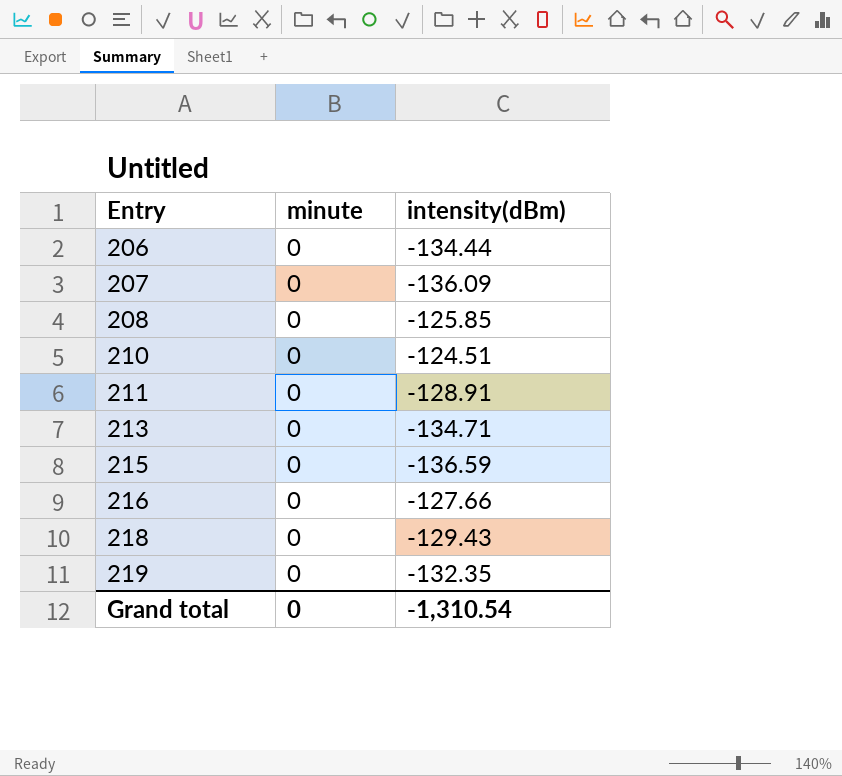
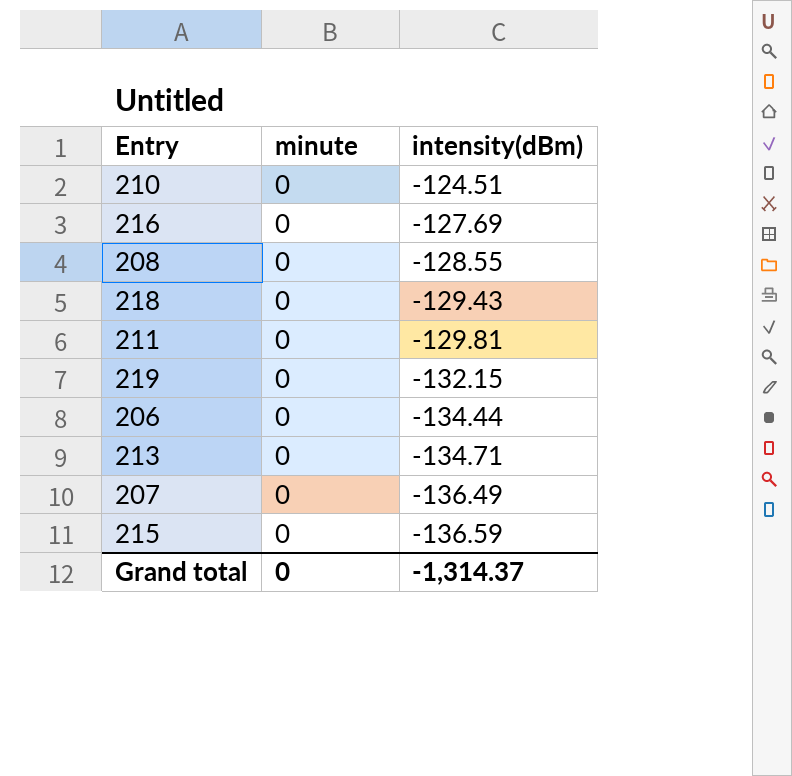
row order: Entry ascending -> intensity(dBm) descending
216 | intensity(dBm): -127.66 -> -127.69
208 | intensity(dBm): -125.85 -> -128.55
211 | intensity(dBm): -128.91 -> -129.81
219 | intensity(dBm): -132.35 -> -132.15
207 | intensity(dBm): -136.09 -> -136.49
Grand total | intensity(dBm): -1,310.54 -> -1,314.37

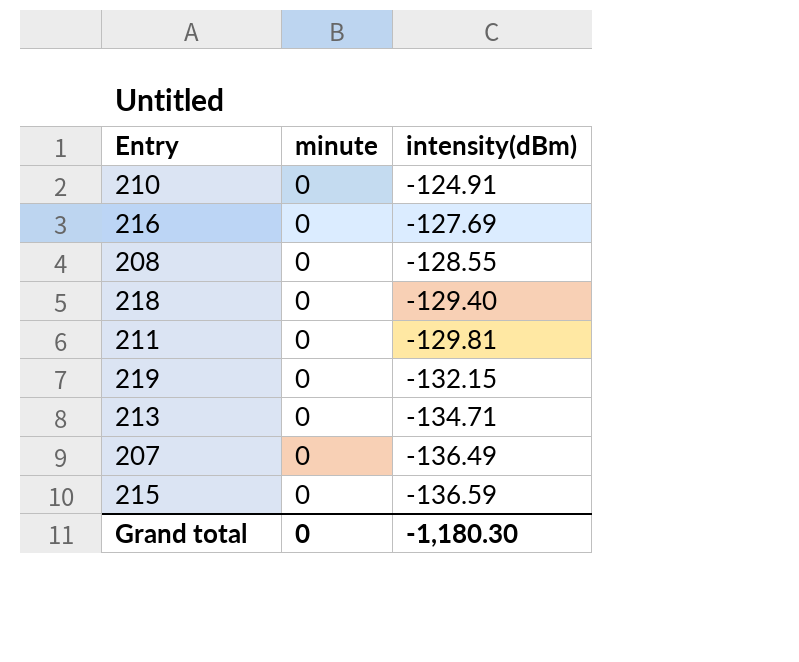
row 206: 0 | -134.44 -> none
210 | intensity(dBm): -124.51 -> -124.91
218 | intensity(dBm): -129.43 -> -129.40
Grand total | intensity(dBm): -1,314.37 -> -1,180.30

